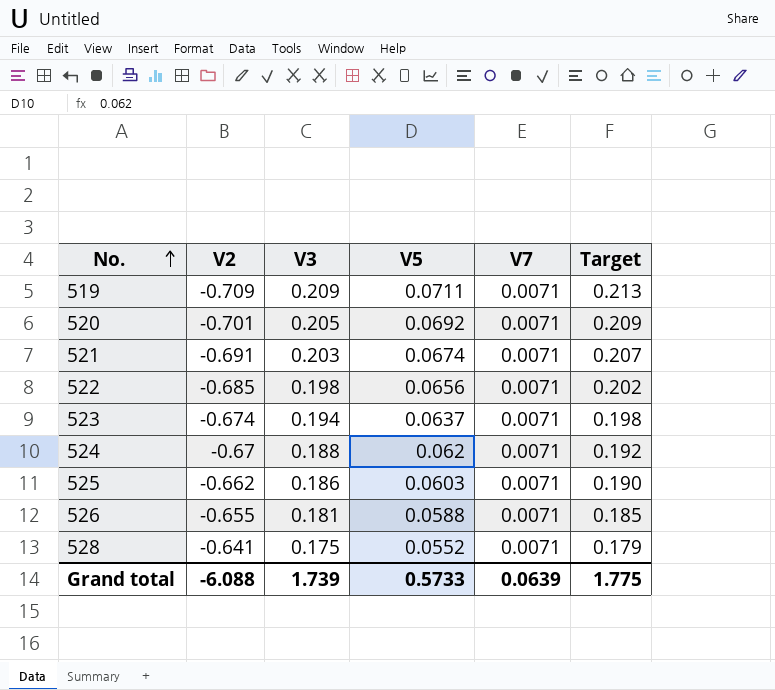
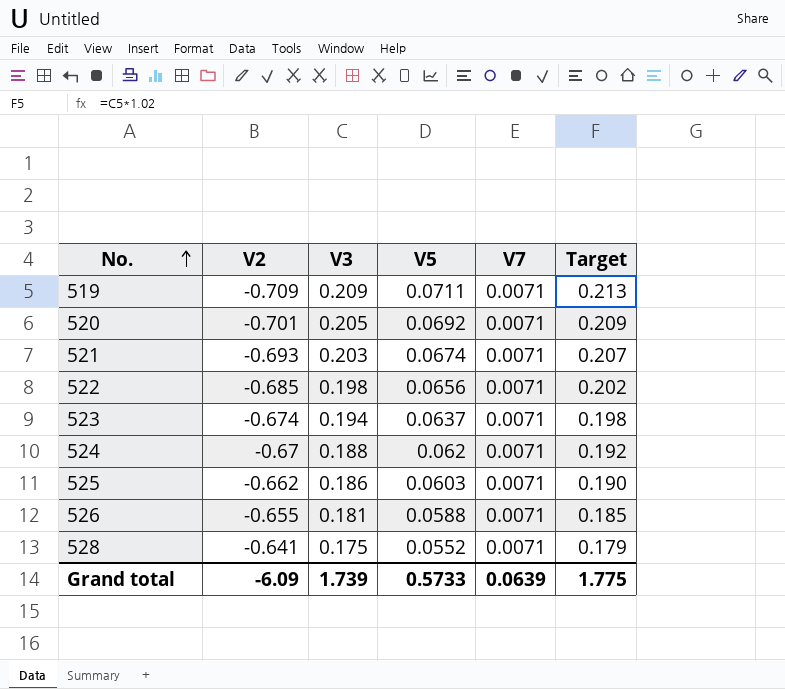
521 | V2: -0.691 -> -0.693
Grand total | V2: -6.088 -> -6.09

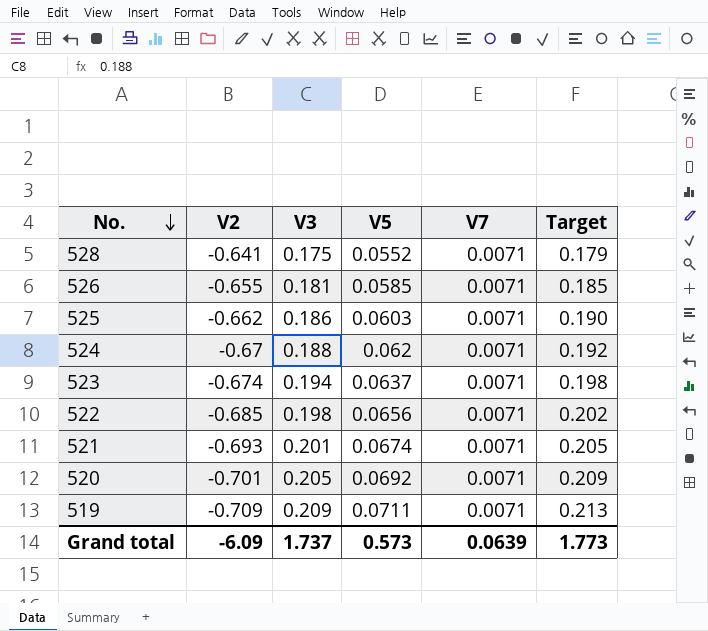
row order: No. ascending -> No. descending
526 | V5: 0.0588 -> 0.0585
521 | V3: 0.203 -> 0.201
521 | Target: 0.207 -> 0.205
Grand total | V3: 1.739 -> 1.737
Grand total | V5: 0.5733 -> 0.573
Grand total | Target: 1.775 -> 1.773

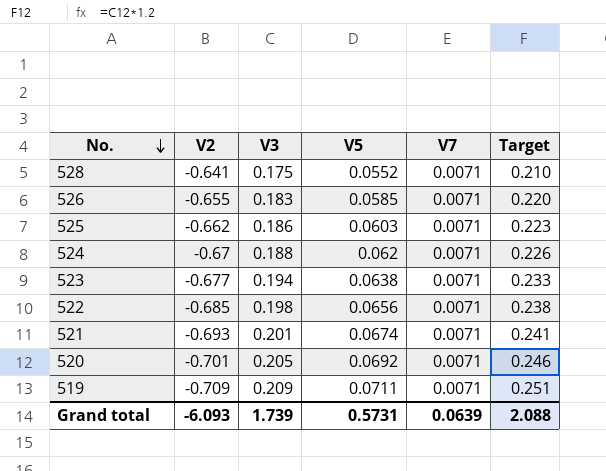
column Target | formula: [V3] * 1.02 -> [V3] * 1.2
526 | V3: 0.181 -> 0.183
523 | V2: -0.674 -> -0.677
523 | V5: 0.0637 -> 0.0638
Grand total | V2: -6.09 -> -6.093
Grand total | V3: 1.737 -> 1.739
Grand total | V5: 0.573 -> 0.5731
Grand total | Target: 1.773 -> 2.088

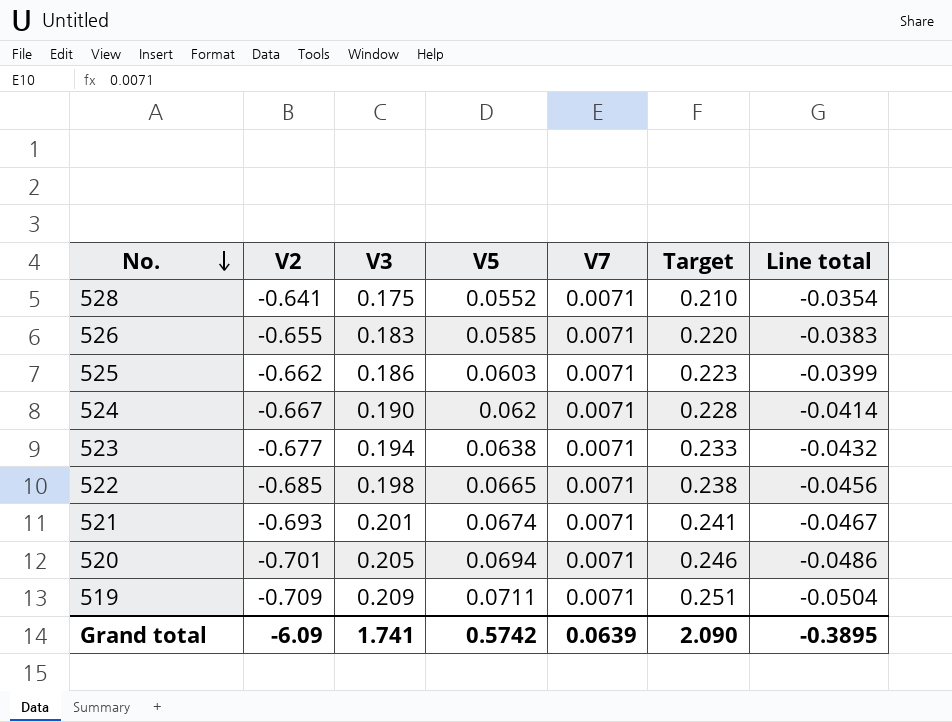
column Line total | formula: none -> [V2] * [V5]
524 | V2: -0.67 -> -0.667
524 | V3: 0.188 -> 0.190
524 | Target: 0.226 -> 0.228
522 | V5: 0.0656 -> 0.0665
520 | V5: 0.0692 -> 0.0694
Grand total | V2: -6.093 -> -6.09
Grand total | V3: 1.739 -> 1.741
Grand total | V5: 0.5731 -> 0.5742
Grand total | Target: 2.088 -> 2.090

